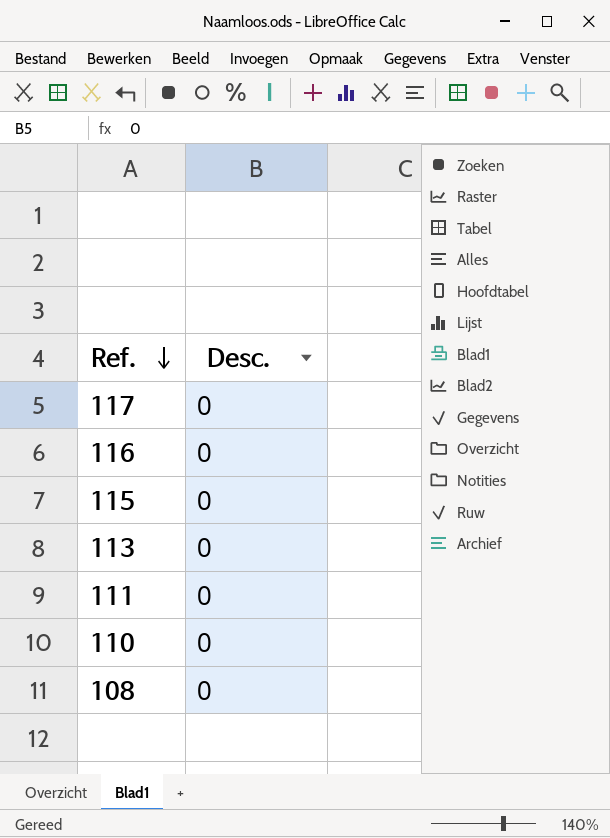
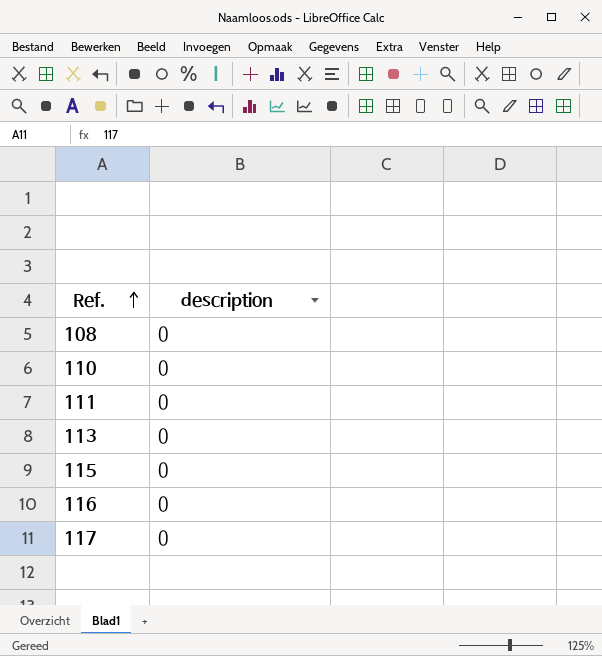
row order: Ref. descending -> Ref. ascending
column name: Desc. -> description

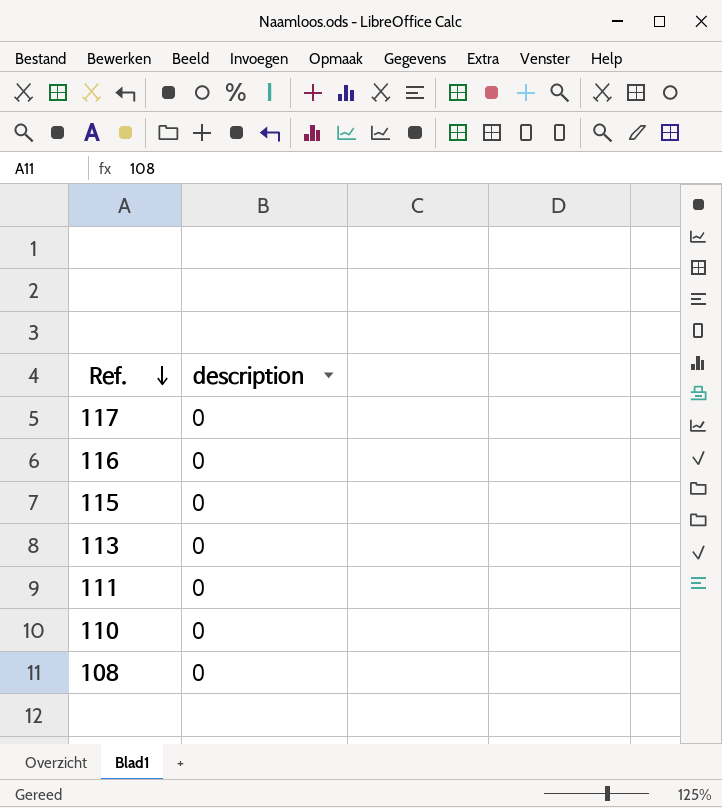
row order: Ref. ascending -> Ref. descending

